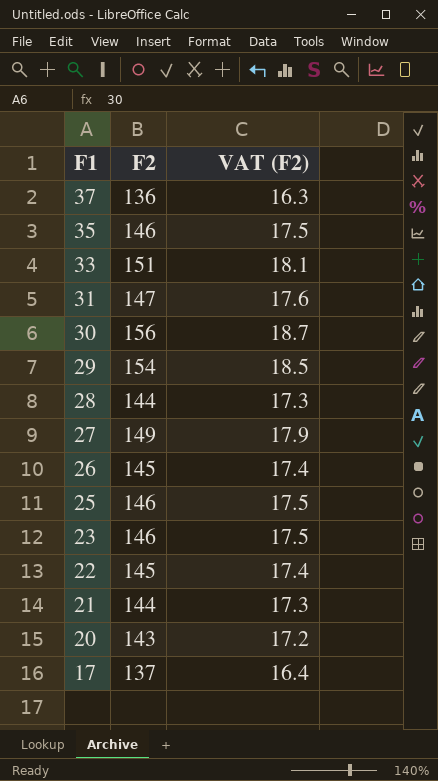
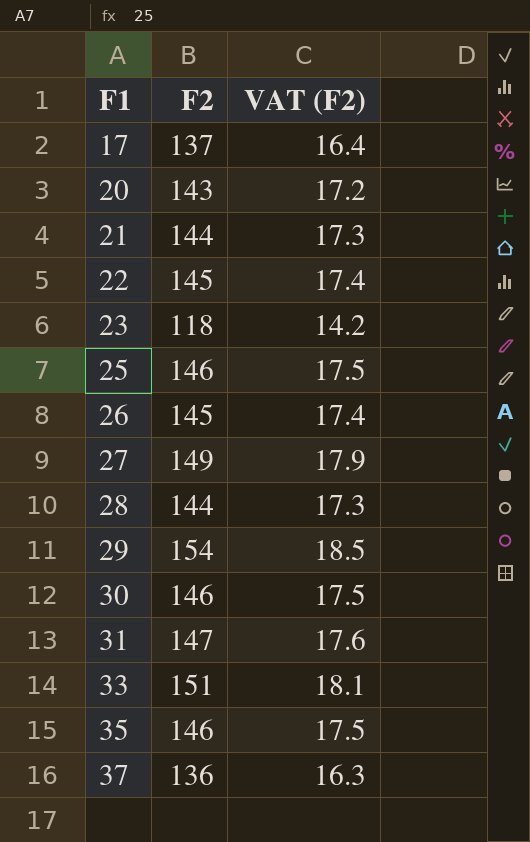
row order: F1 descending -> F1 ascending
23 | F2: 146 -> 118
23 | VAT (F2): 17.5 -> 14.2
30 | F2: 156 -> 146
30 | VAT (F2): 18.7 -> 17.5

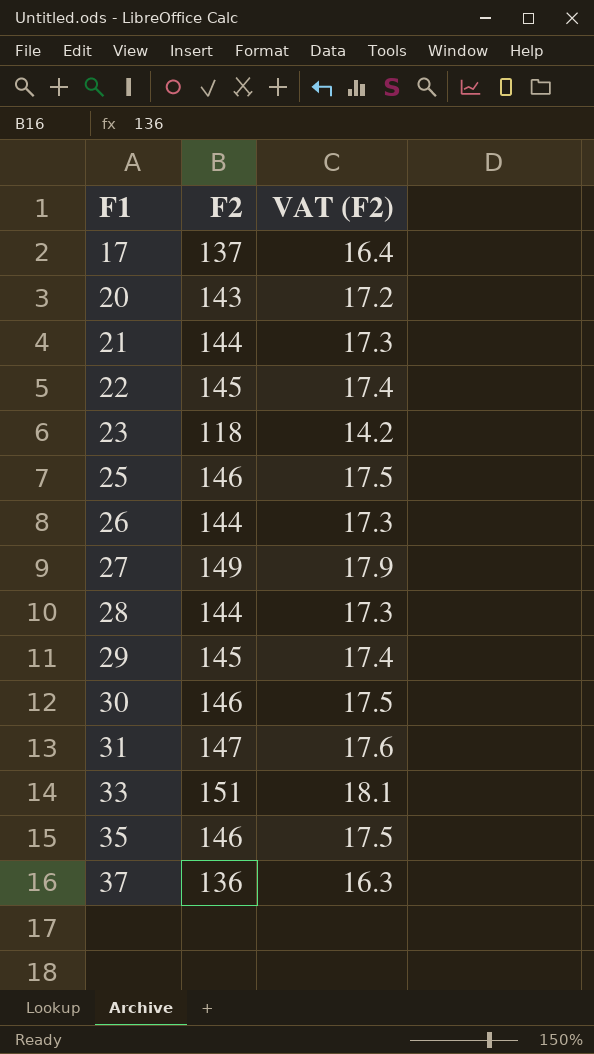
26 | F2: 145 -> 144
26 | VAT (F2): 17.4 -> 17.3
29 | F2: 154 -> 145
29 | VAT (F2): 18.5 -> 17.4

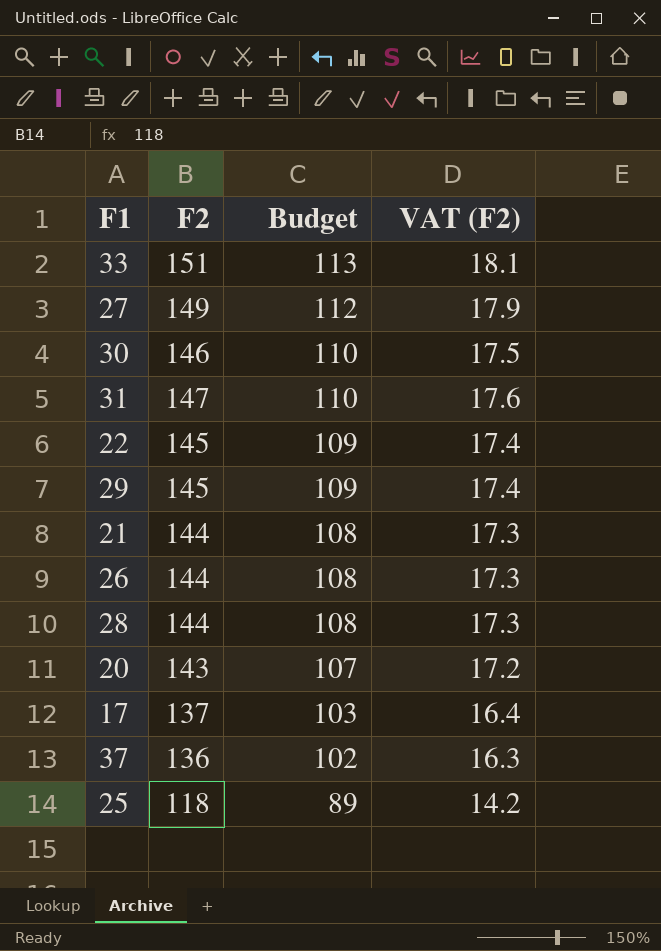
row order: F1 ascending -> Budget descending
column Budget | formula: none -> [F2] * 0.75
row 23: 118 | 14.2 -> none
row 35: 146 | 17.5 -> none
25 | F2: 146 -> 118
25 | VAT (F2): 17.5 -> 14.2

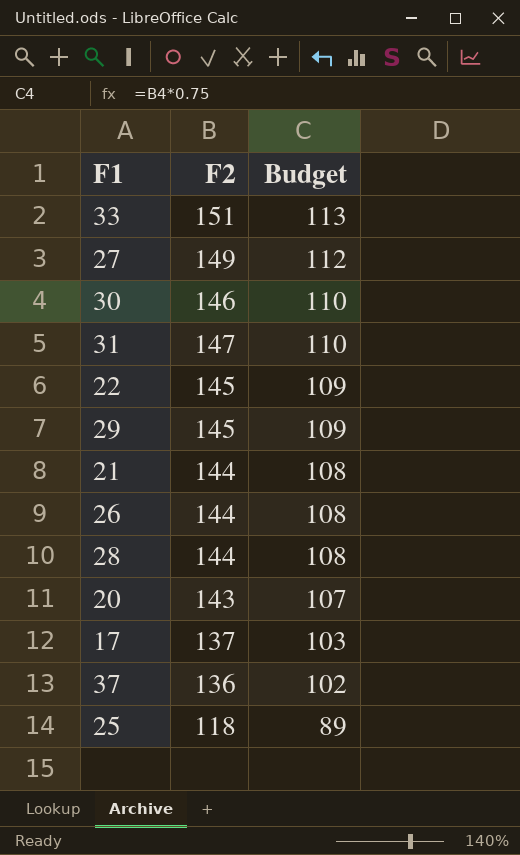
column VAT (F2) | formula: [F2] * 0.12 -> none

